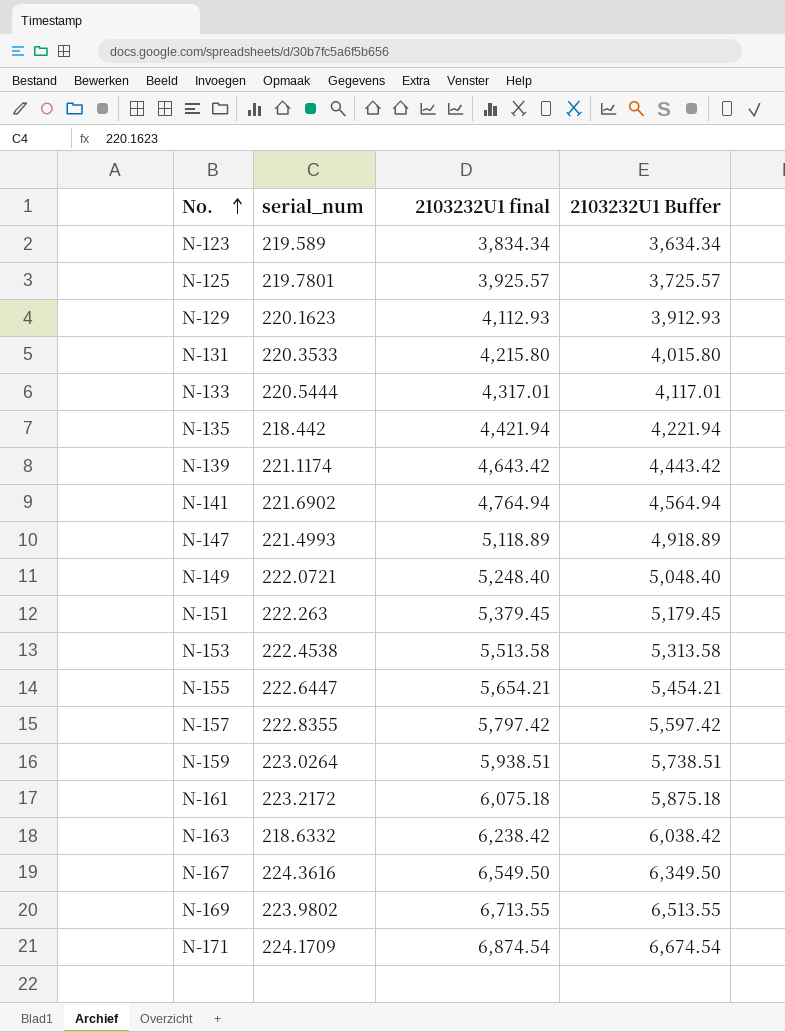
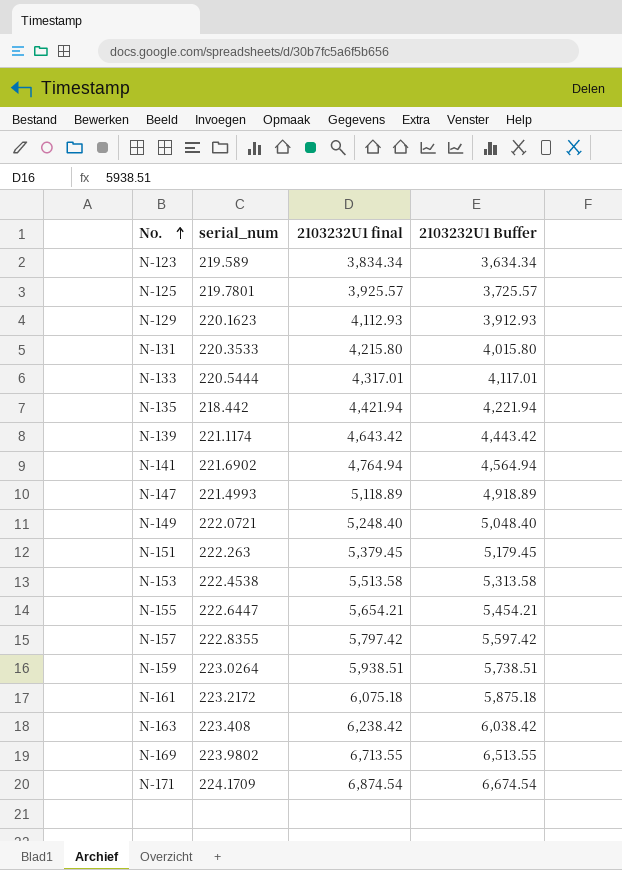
row N-167: 224.3616 | 6,549.50 | 6,349.50 -> none
N-163 | serial_num: 218.6332 -> 223.408

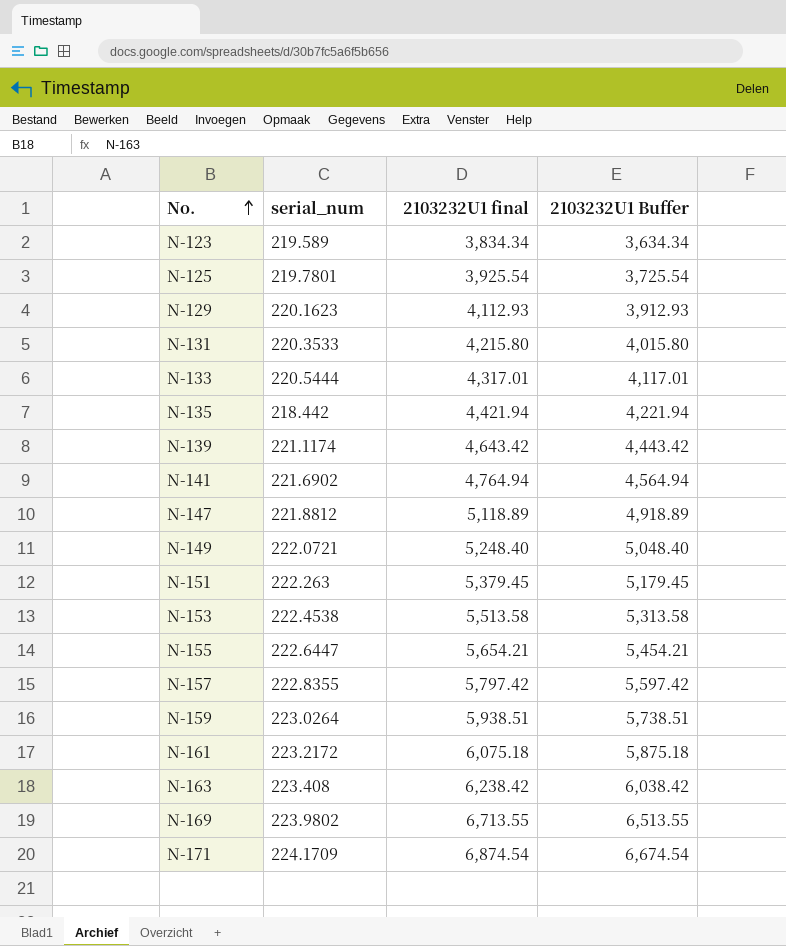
N-125 | 2103232U1 final: 3,925.57 -> 3,925.54
N-125 | 2103232U1 Buffer: 3,725.57 -> 3,725.54
N-147 | serial_num: 221.4993 -> 221.8812

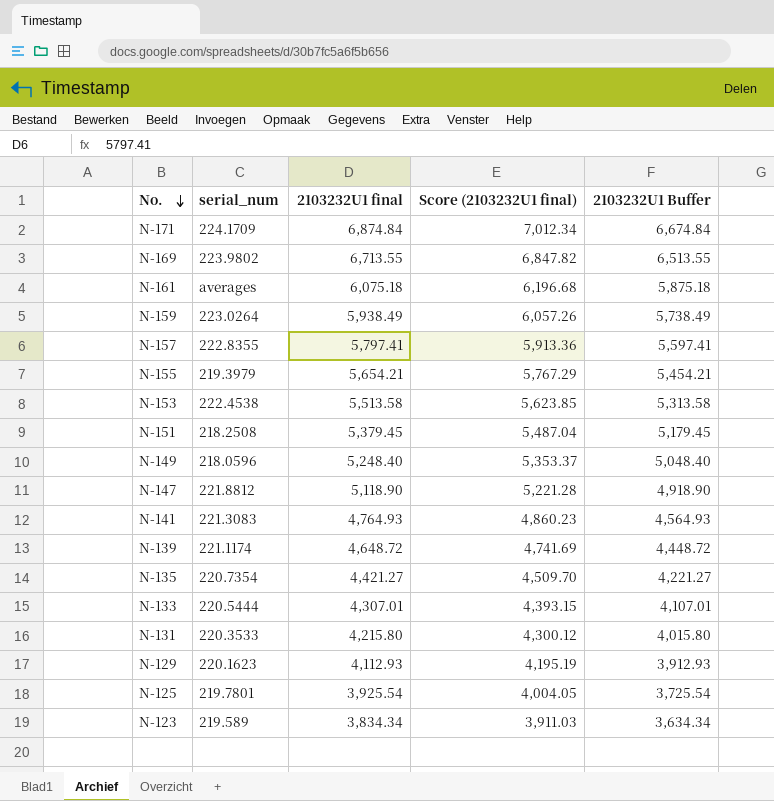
row order: No. ascending -> No. descending
column Score (2103232U1 final) | formula: none -> [2103232U1 final] * 1.02
row N-163: 223.408 | 6,238.42 | 6,038.42 -> none
N-171 | 2103232U1 final: 6,874.54 -> 6,874.84
N-171 | 2103232U1 Buffer: 6,674.54 -> 6,674.84
N-161 | serial_num: 223.2172 -> averages
N-159 | 2103232U1 final: 5,938.51 -> 5,938.49
N-159 | 2103232U1 Buffer: 5,738.51 -> 5,738.49
N-157 | 2103232U1 final: 5,797.42 -> 5,797.41
N-157 | 2103232U1 Buffer: 5,597.42 -> 5,597.41
N-155 | serial_num: 222.6447 -> 219.3979
N-151 | serial_num: 222.263 -> 218.2508
N-149 | serial_num: 222.0721 -> 218.0596
N-147 | 2103232U1 final: 5,118.89 -> 5,118.90
N-147 | 2103232U1 Buffer: 4,918.89 -> 4,918.90
N-141 | serial_num: 221.6902 -> 221.3083
N-141 | 2103232U1 final: 4,764.94 -> 4,764.93
N-141 | 2103232U1 Buffer: 4,564.94 -> 4,564.93
N-139 | 2103232U1 final: 4,643.42 -> 4,648.72
N-139 | 2103232U1 Buffer: 4,443.42 -> 4,448.72
N-135 | serial_num: 218.442 -> 220.7354
N-135 | 2103232U1 final: 4,421.94 -> 4,421.27
N-135 | 2103232U1 Buffer: 4,221.94 -> 4,221.27
N-133 | 2103232U1 final: 4,317.01 -> 4,307.01
N-133 | 2103232U1 Buffer: 4,117.01 -> 4,107.01

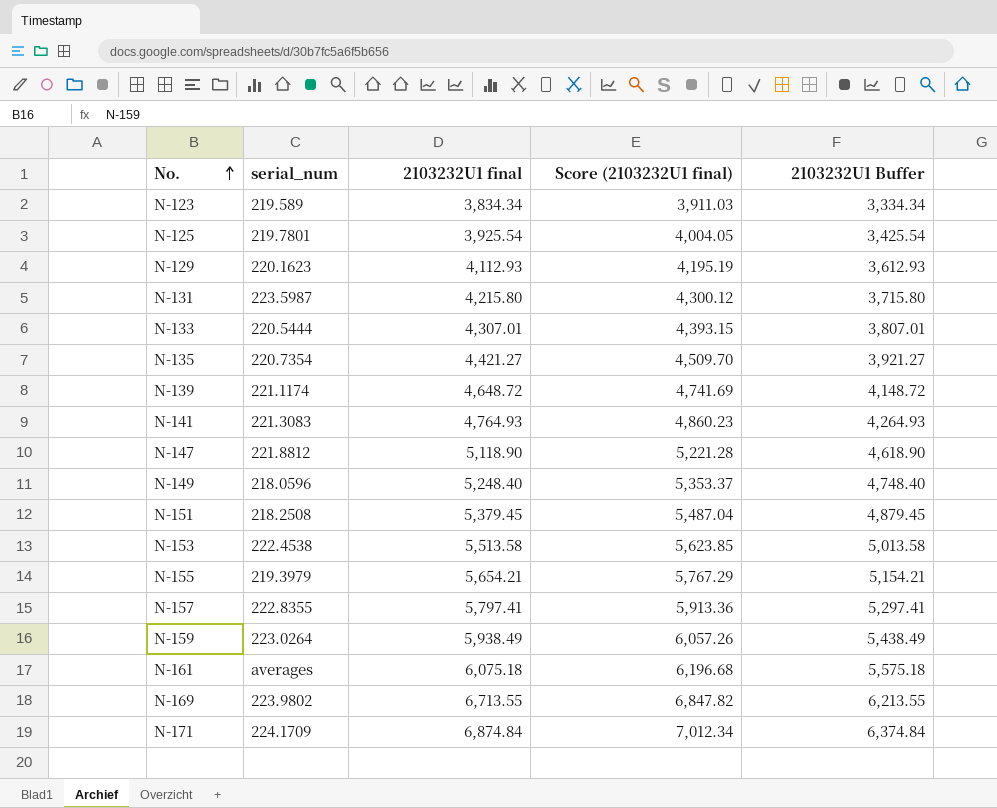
row order: No. descending -> No. ascending
column 2103232U1 Buffer | formula: [2103232U1 final] - 200 -> [2103232U1 final] - 500
N-131 | serial_num: 220.3533 -> 223.5987

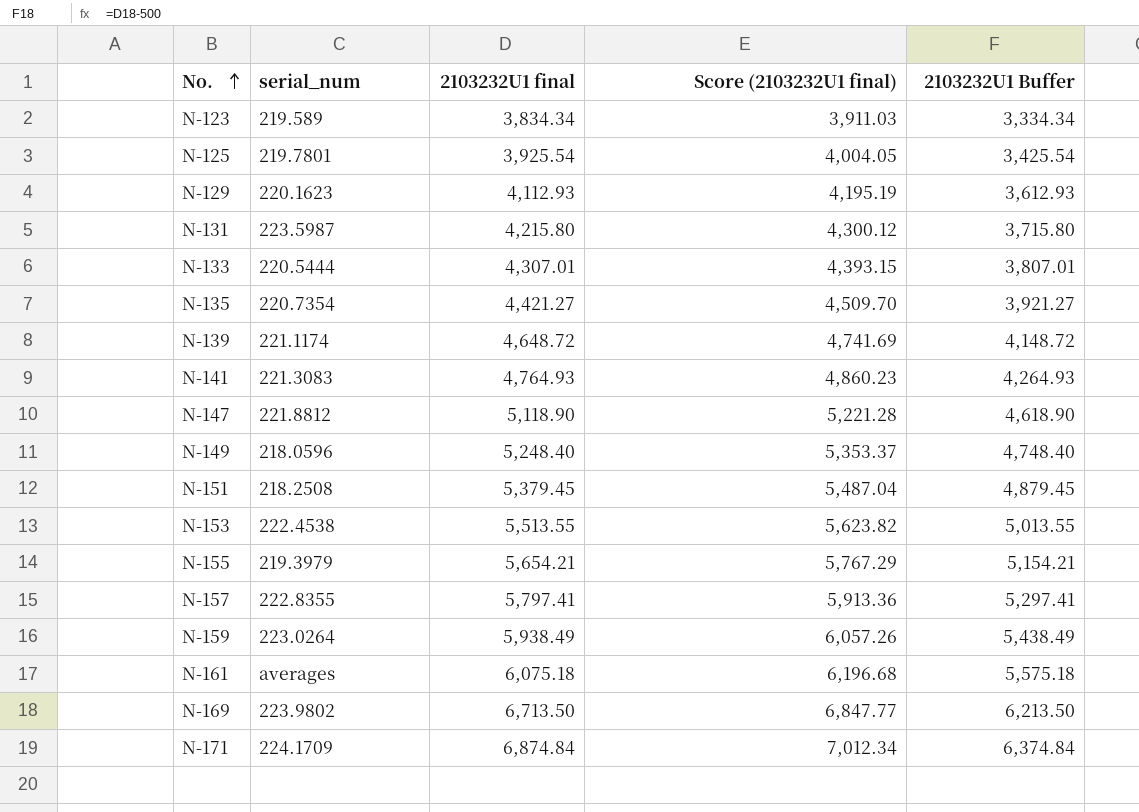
N-153 | 2103232U1 final: 5,513.58 -> 5,513.55
N-153 | Score (2103232U1 final): 5,623.85 -> 5,623.82
N-153 | 2103232U1 Buffer: 5,013.58 -> 5,013.55
N-169 | 2103232U1 final: 6,713.55 -> 6,713.50
N-169 | Score (2103232U1 final): 6,847.82 -> 6,847.77
N-169 | 2103232U1 Buffer: 6,213.55 -> 6,213.50

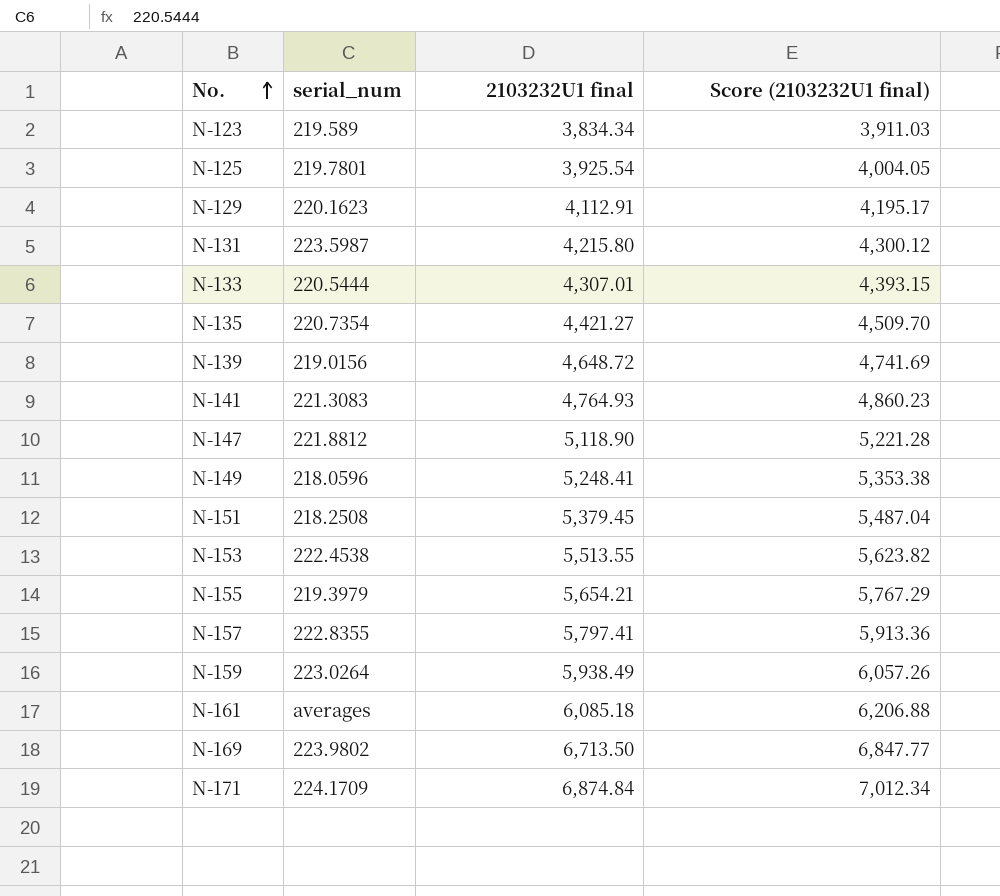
column 2103232U1 Buffer | formula: [2103232U1 final] - 500 -> none
N-129 | 2103232U1 final: 4,112.93 -> 4,112.91
N-129 | Score (2103232U1 final): 4,195.19 -> 4,195.17
N-139 | serial_num: 221.1174 -> 219.0156
N-149 | 2103232U1 final: 5,248.40 -> 5,248.41
N-149 | Score (2103232U1 final): 5,353.37 -> 5,353.38
N-161 | 2103232U1 final: 6,075.18 -> 6,085.18
N-161 | Score (2103232U1 final): 6,196.68 -> 6,206.88

